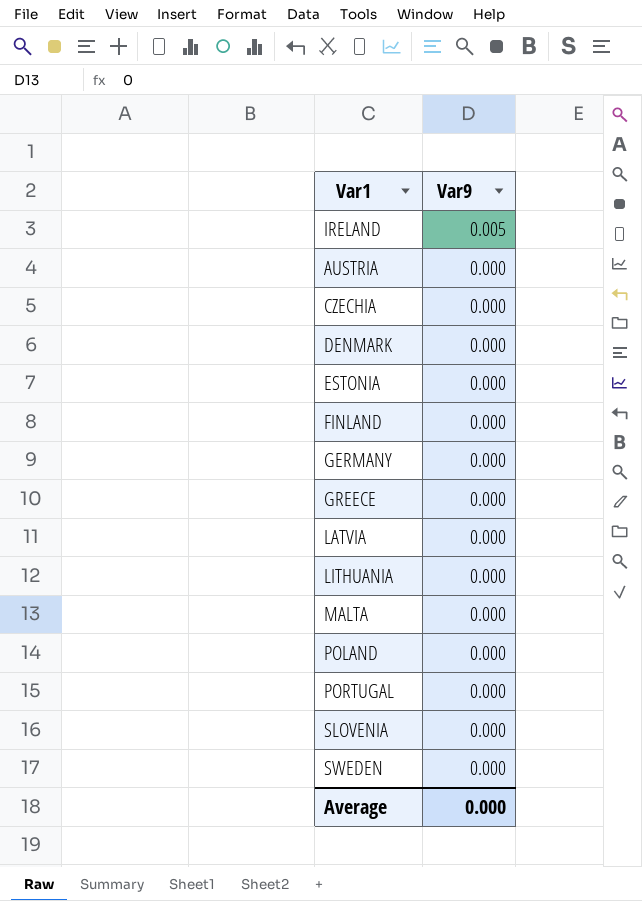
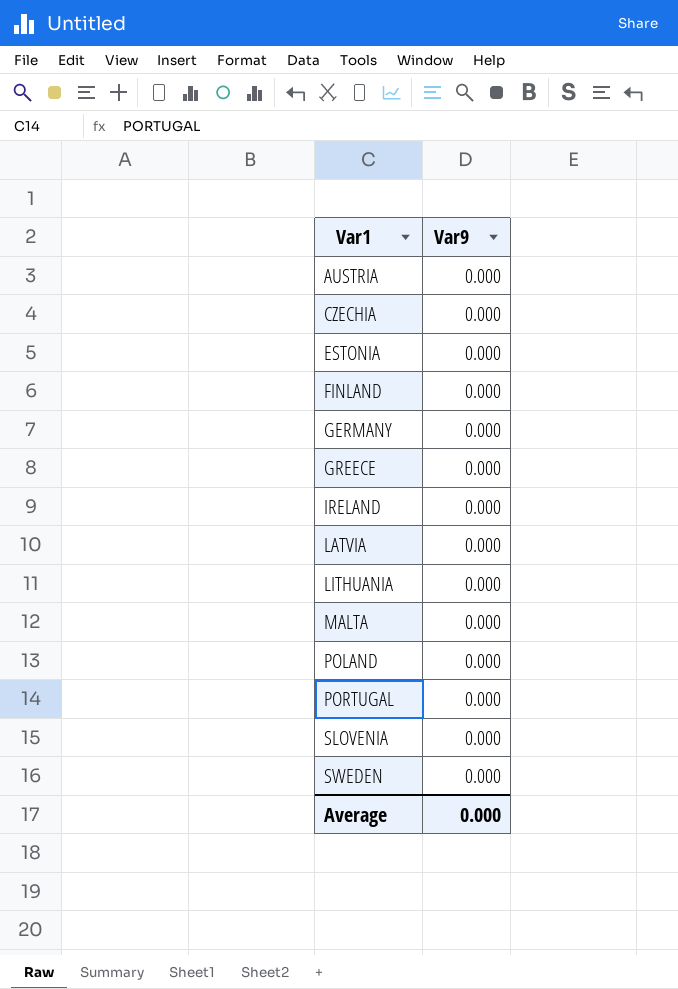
row order: Var9 descending -> Var1 ascending
row DENMARK: 0.000 -> none
IRELAND | Var9: 0.005 -> 0.000

